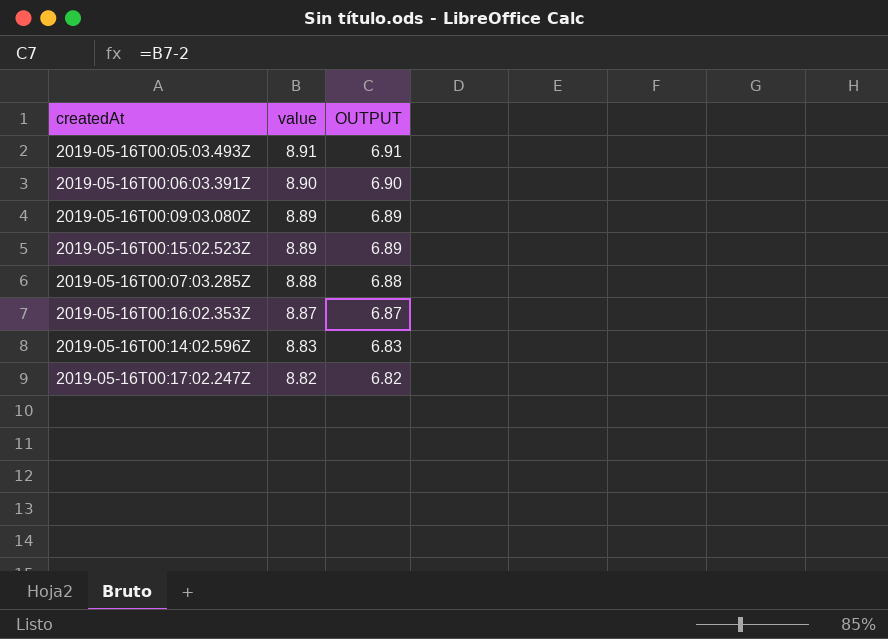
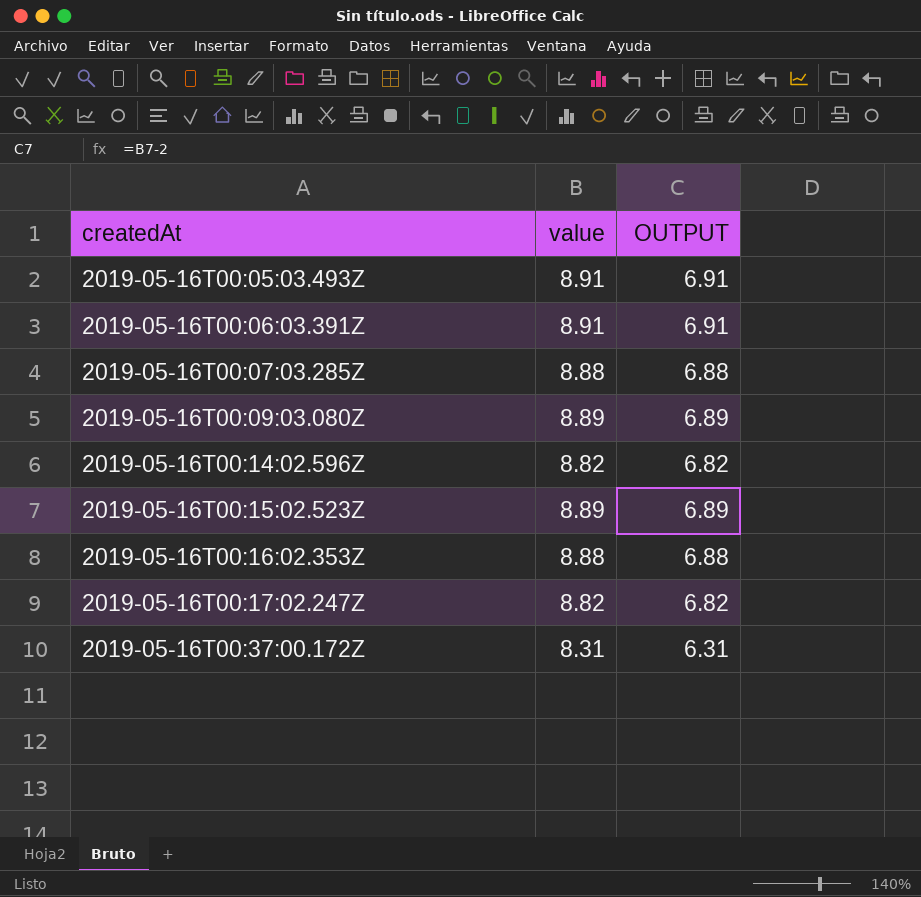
row order: value descending -> createdAt ascending
2019-05-16T00:06:03.391Z | value: 8.90 -> 8.91
2019-05-16T00:06:03.391Z | OUTPUT: 6.90 -> 6.91
2019-05-16T00:14:02.596Z | value: 8.83 -> 8.82
2019-05-16T00:14:02.596Z | OUTPUT: 6.83 -> 6.82
2019-05-16T00:16:02.353Z | value: 8.87 -> 8.88
2019-05-16T00:16:02.353Z | OUTPUT: 6.87 -> 6.88
row 2019-05-16T00:37:00.172Z: none -> 8.31 | 6.31

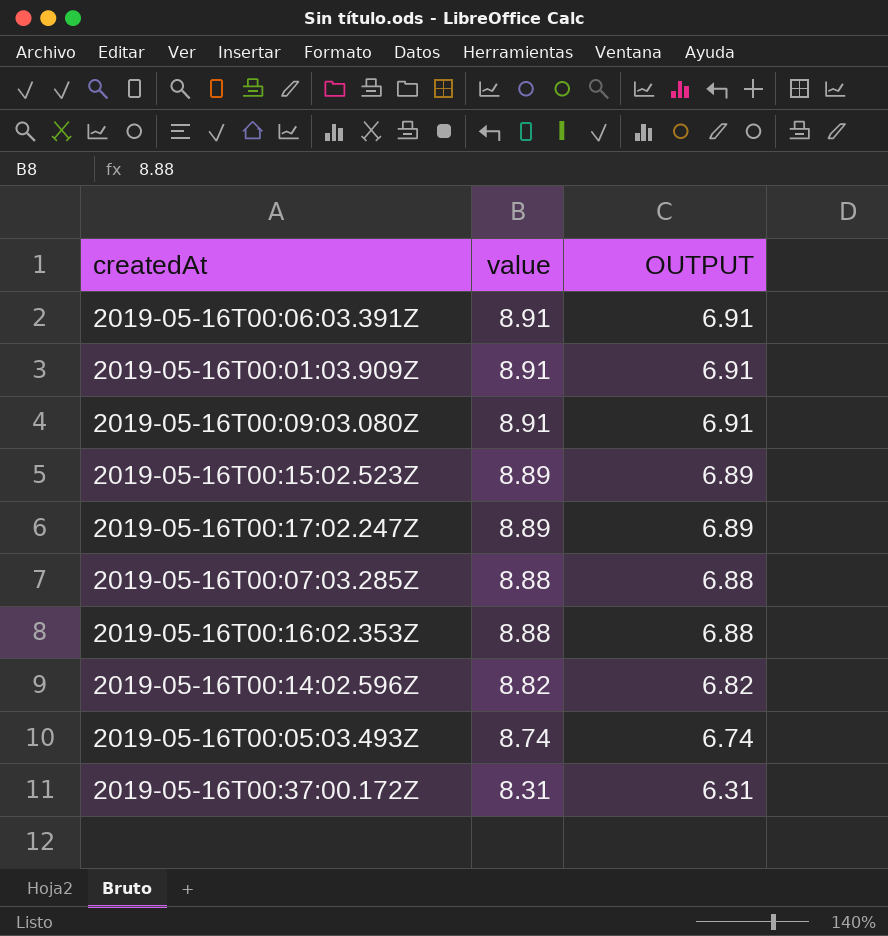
row order: createdAt ascending -> value descending
row 2019-05-16T00:01:03.909Z: none -> 8.91 | 6.91
2019-05-16T00:09:03.080Z | value: 8.89 -> 8.91
2019-05-16T00:09:03.080Z | OUTPUT: 6.89 -> 6.91
2019-05-16T00:17:02.247Z | value: 8.82 -> 8.89
2019-05-16T00:17:02.247Z | OUTPUT: 6.82 -> 6.89
2019-05-16T00:05:03.493Z | value: 8.91 -> 8.74
2019-05-16T00:05:03.493Z | OUTPUT: 6.91 -> 6.74

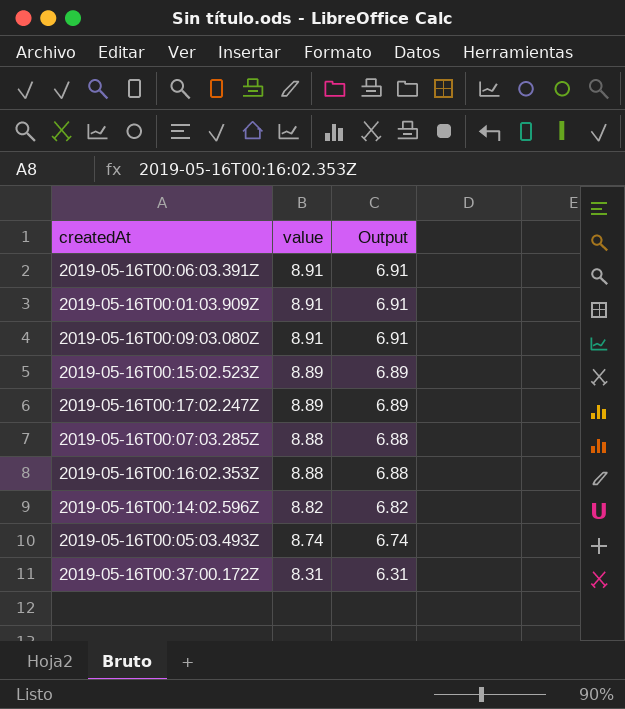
column name: OUTPUT -> Output

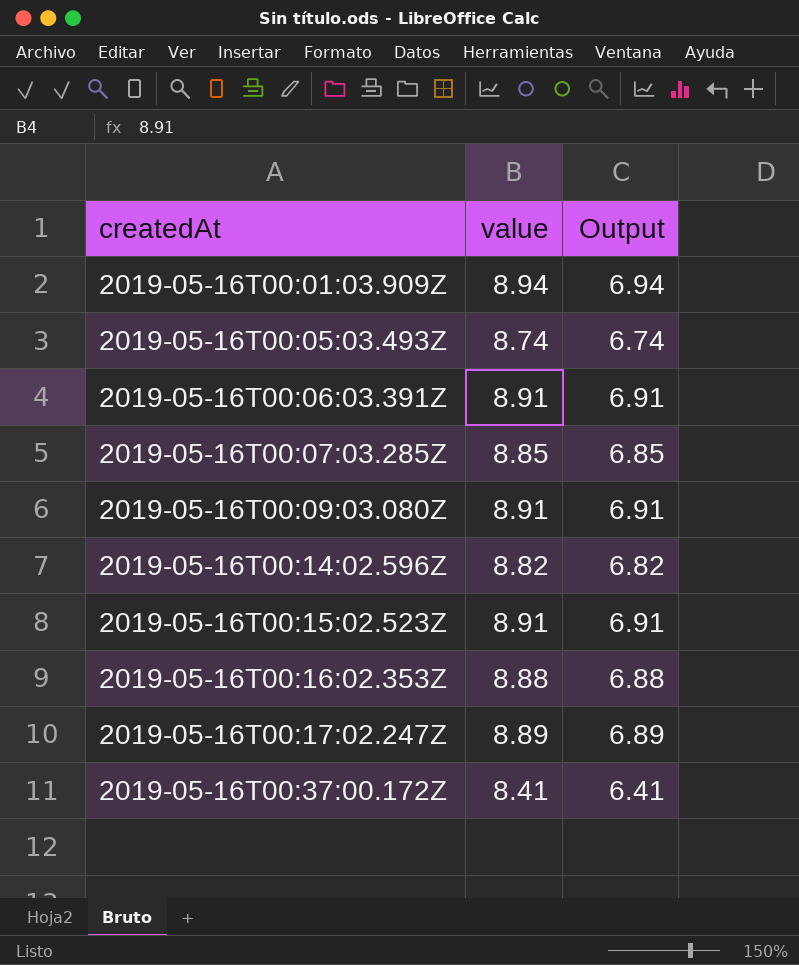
row order: value descending -> createdAt ascending
2019-05-16T00:01:03.909Z | value: 8.91 -> 8.94
2019-05-16T00:01:03.909Z | Output: 6.91 -> 6.94
2019-05-16T00:07:03.285Z | value: 8.88 -> 8.85
2019-05-16T00:07:03.285Z | Output: 6.88 -> 6.85
2019-05-16T00:15:02.523Z | value: 8.89 -> 8.91
2019-05-16T00:15:02.523Z | Output: 6.89 -> 6.91
2019-05-16T00:37:00.172Z | value: 8.31 -> 8.41
2019-05-16T00:37:00.172Z | Output: 6.31 -> 6.41

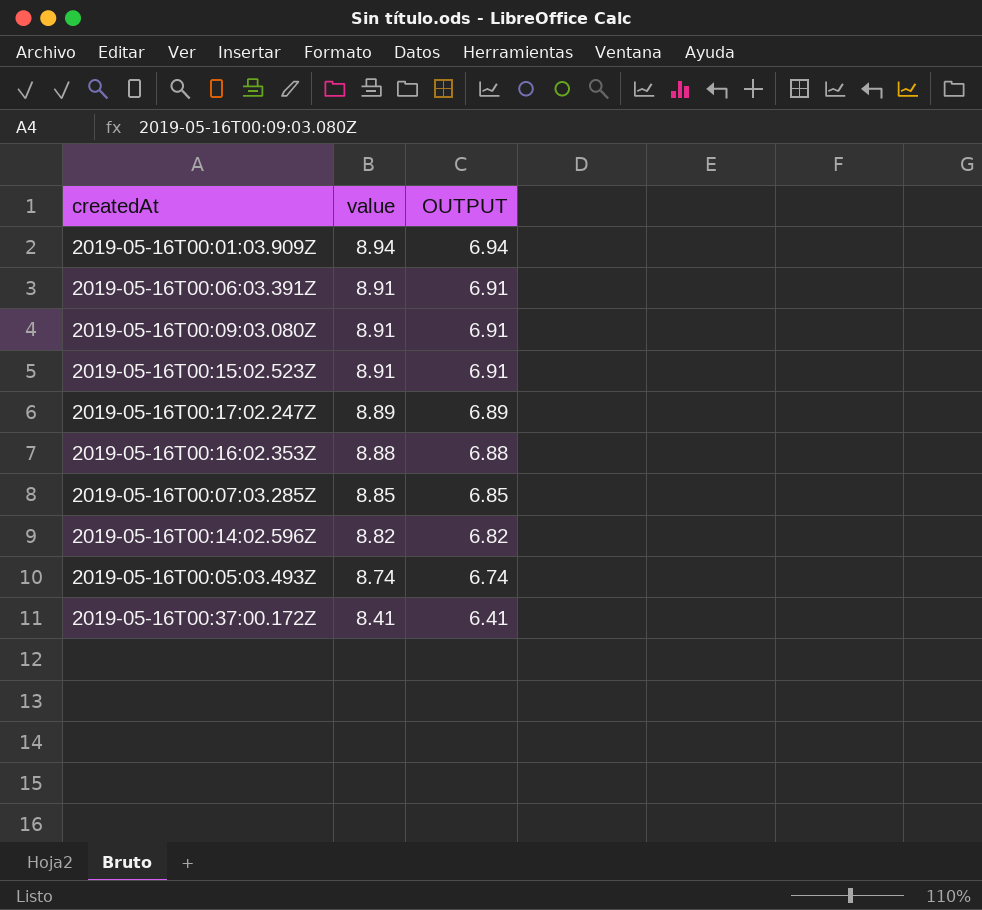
row order: createdAt ascending -> value descending
column name: Output -> OUTPUT

